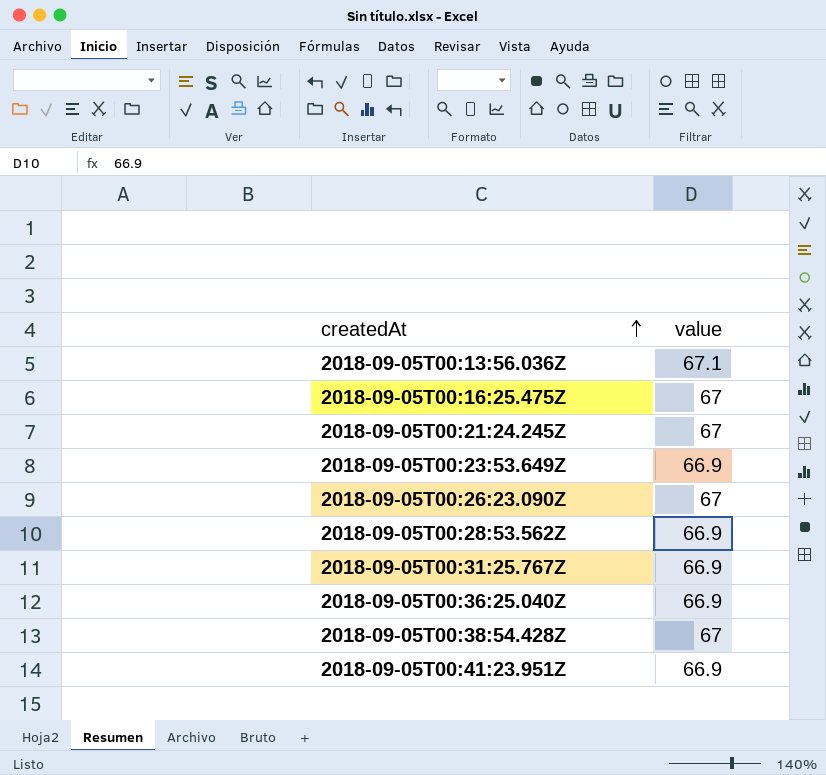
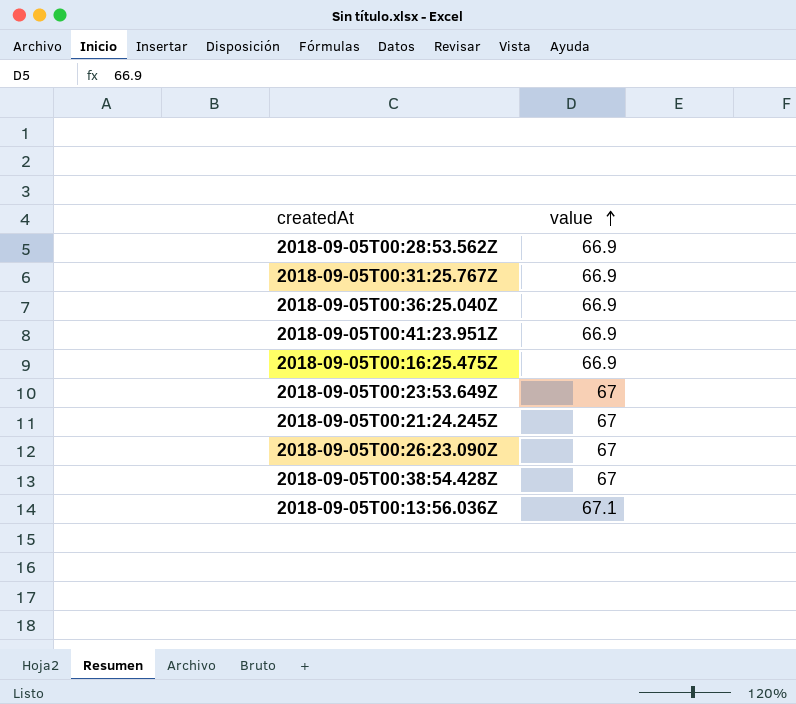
row order: createdAt ascending -> value ascending
2018-09-05T00:16:25.475Z | value: 67 -> 66.9
2018-09-05T00:23:53.649Z | value: 66.9 -> 67

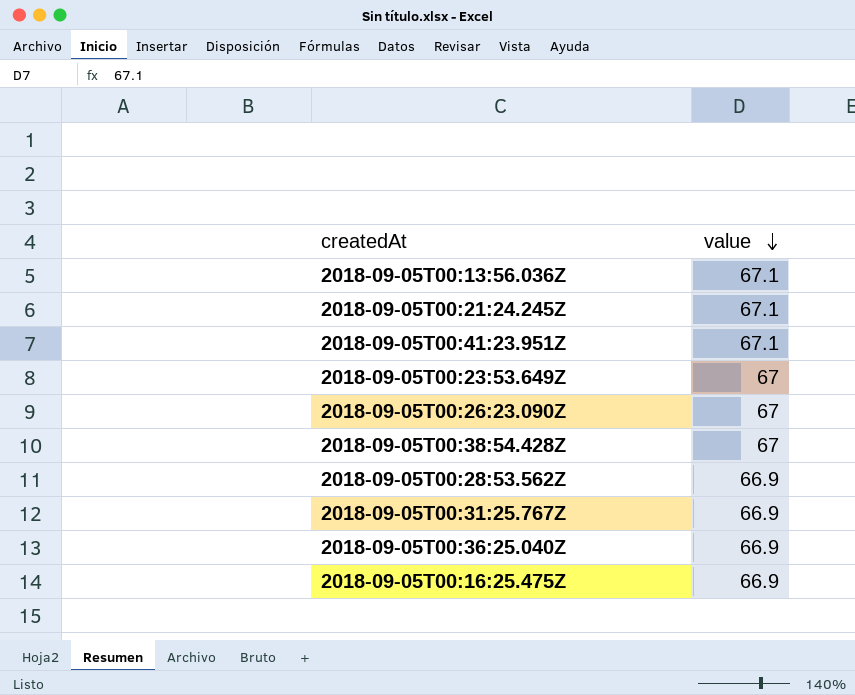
row order: value ascending -> value descending
2018-09-05T00:21:24.245Z | value: 67 -> 67.1
2018-09-05T00:41:23.951Z | value: 66.9 -> 67.1

